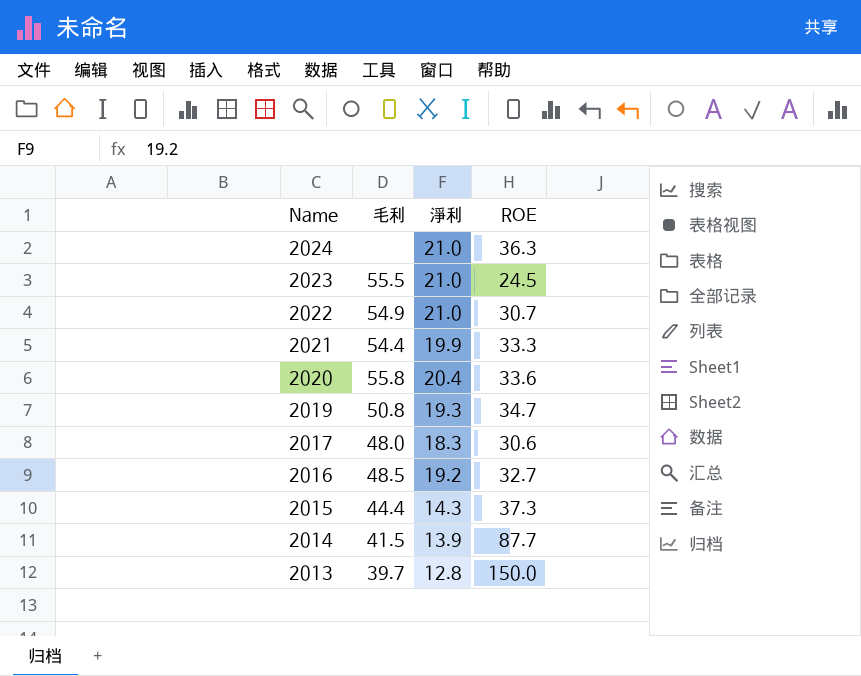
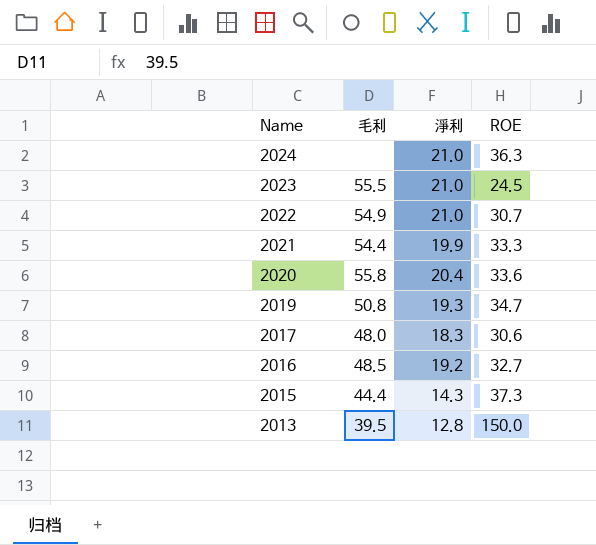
row 2014: 41.5 | 13.9 | 87.7 -> none
2013 | 毛利: 39.7 -> 39.5

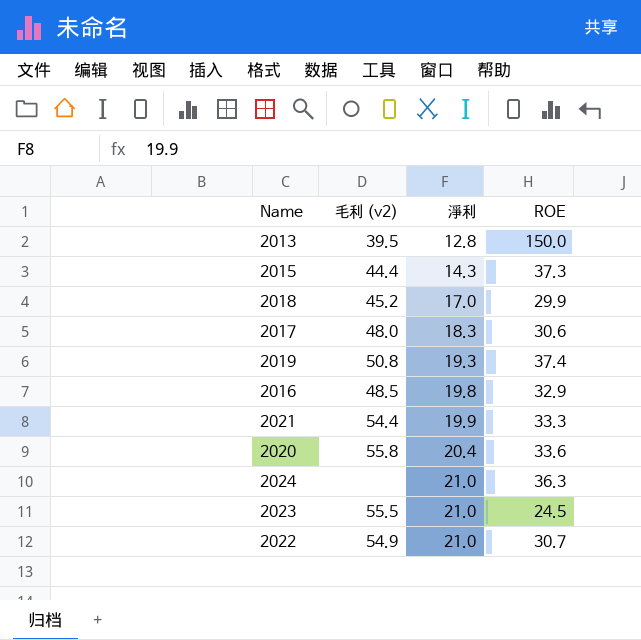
row order: Name descending -> 淨利 ascending
column name: 毛利 -> 毛利 (v2)
row 2018: none -> 45.2 | 17.0 | 29.9
2019 | ROE: 34.7 -> 37.4
2016 | 淨利: 19.2 -> 19.8
2016 | ROE: 32.7 -> 32.9

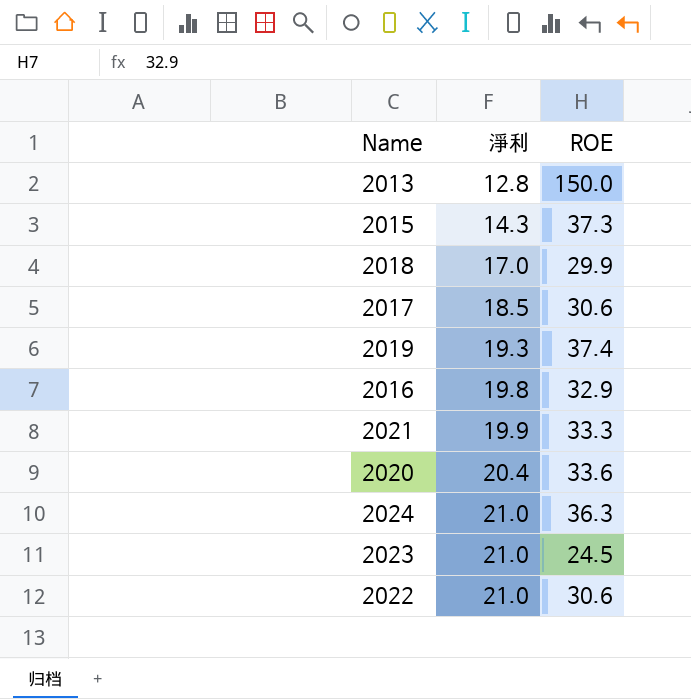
column 毛利 (v2) | position: 2 -> none
2017 | 淨利: 18.3 -> 18.5
2022 | ROE: 30.7 -> 30.6

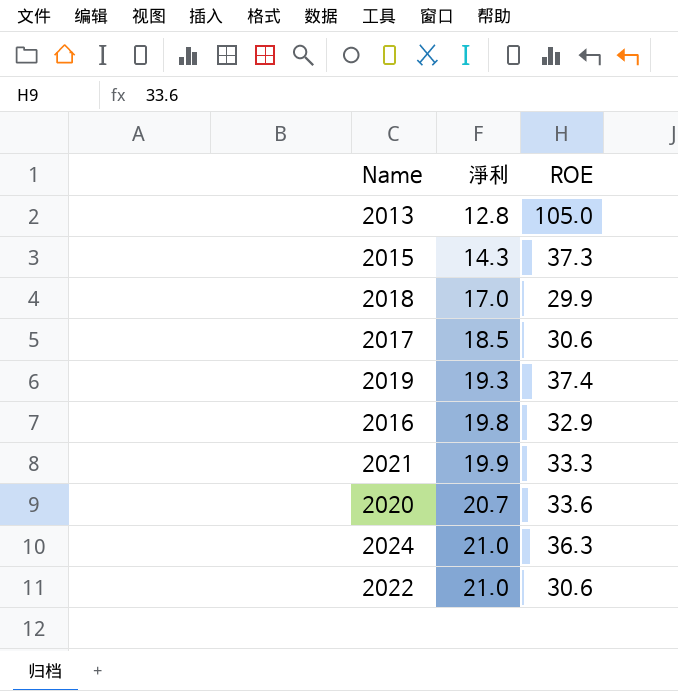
row 2023: 21.0 | 24.5 -> none
2013 | ROE: 150.0 -> 105.0
2020 | 淨利: 20.4 -> 20.7

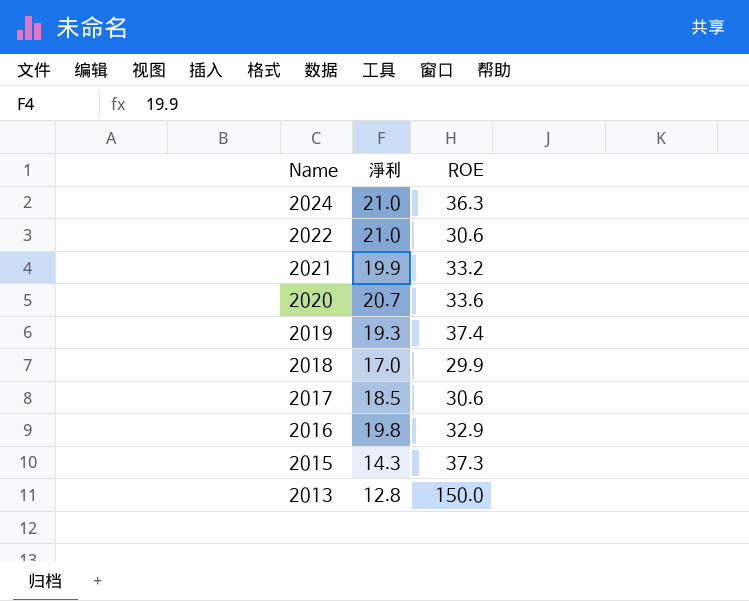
row order: 淨利 ascending -> Name descending
2021 | ROE: 33.3 -> 33.2
2013 | ROE: 105.0 -> 150.0

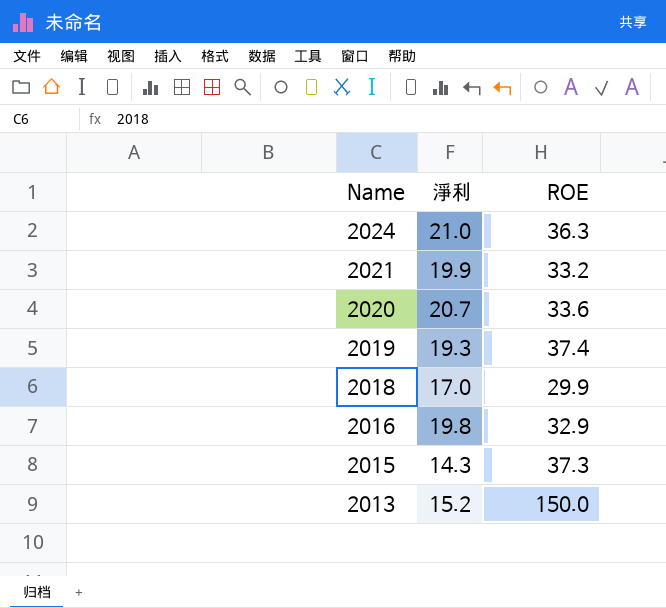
row 2022: 21.0 | 30.6 -> none
row 2017: 18.5 | 30.6 -> none
2013 | 淨利: 12.8 -> 15.2

